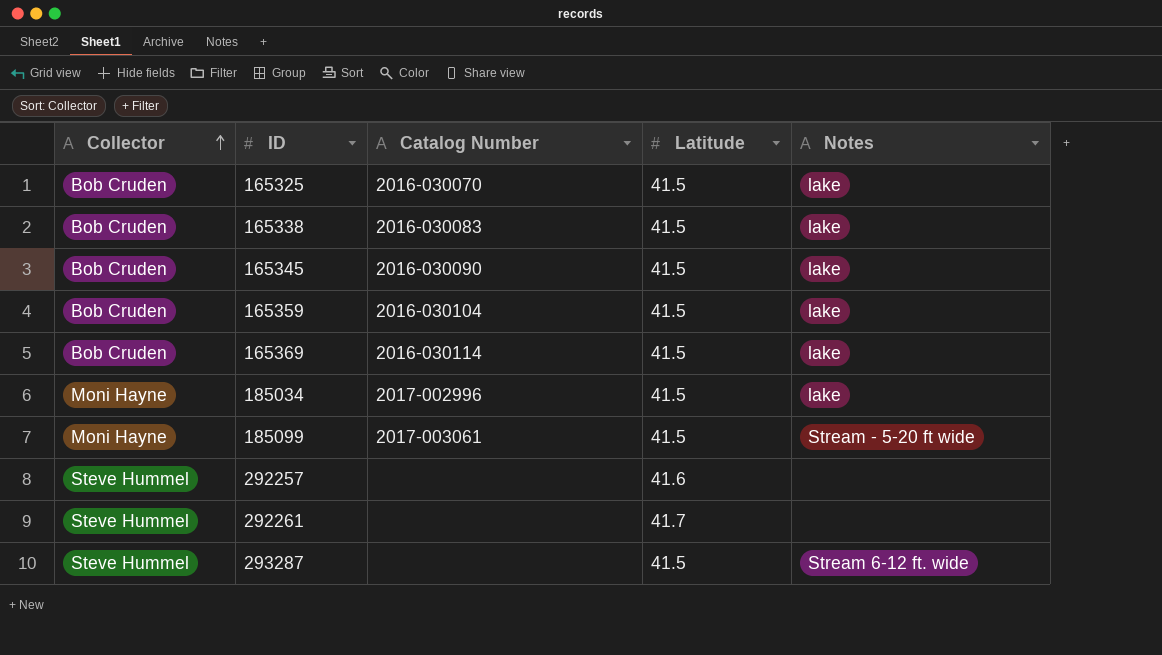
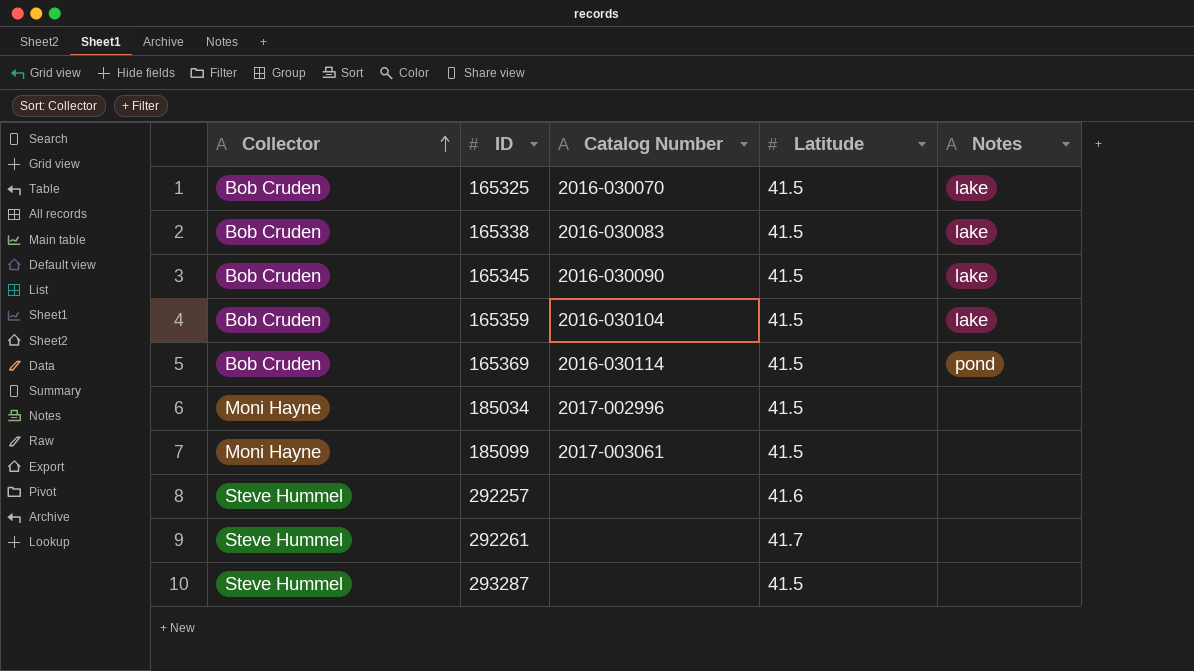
165369 | Notes: lake -> pond
185034 | Notes: lake -> none
185099 | Notes: Stream - 5-20 ft wide -> none
293287 | Notes: Stream 6-12 ft. wide -> none

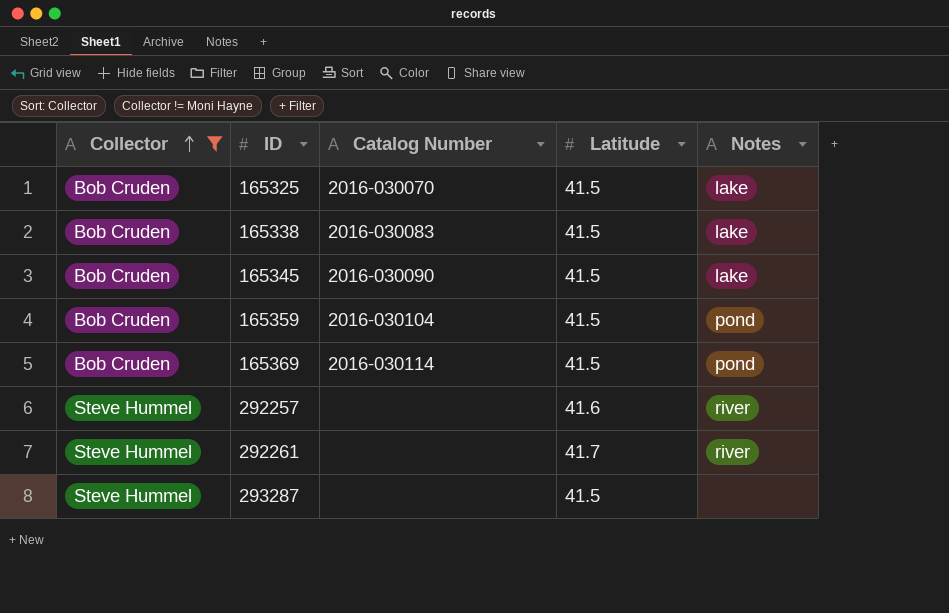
filter: none -> Collector != Moni Hayne
165359 | Notes: lake -> pond
292257 | Notes: none -> river
292261 | Notes: none -> river

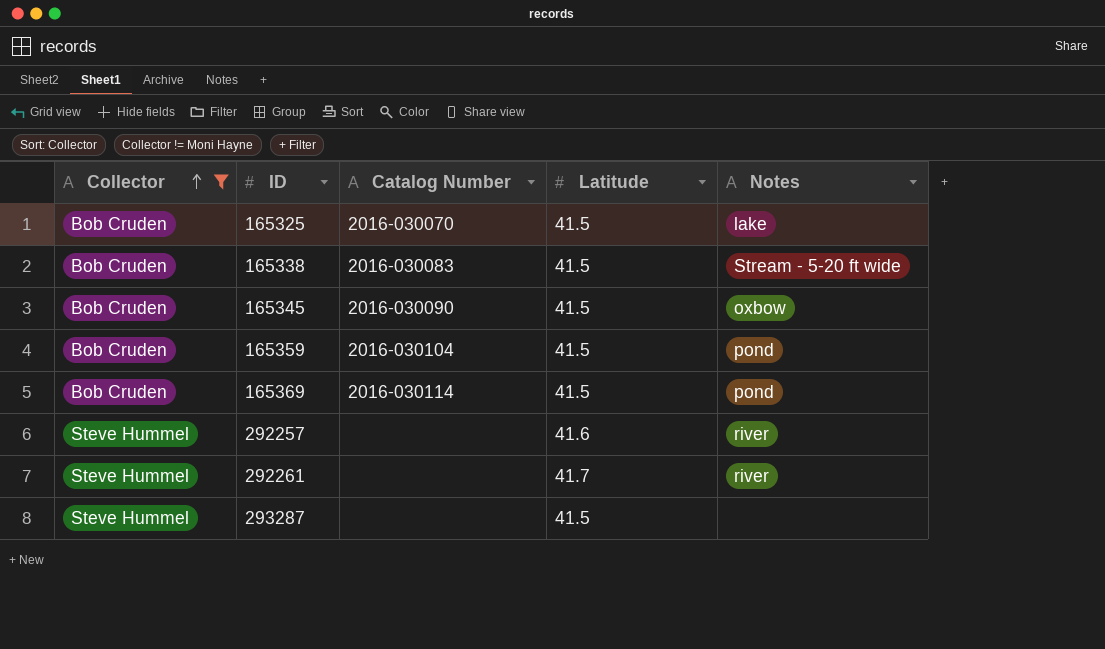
165338 | Notes: lake -> Stream - 5-20 ft wide
165345 | Notes: lake -> oxbow

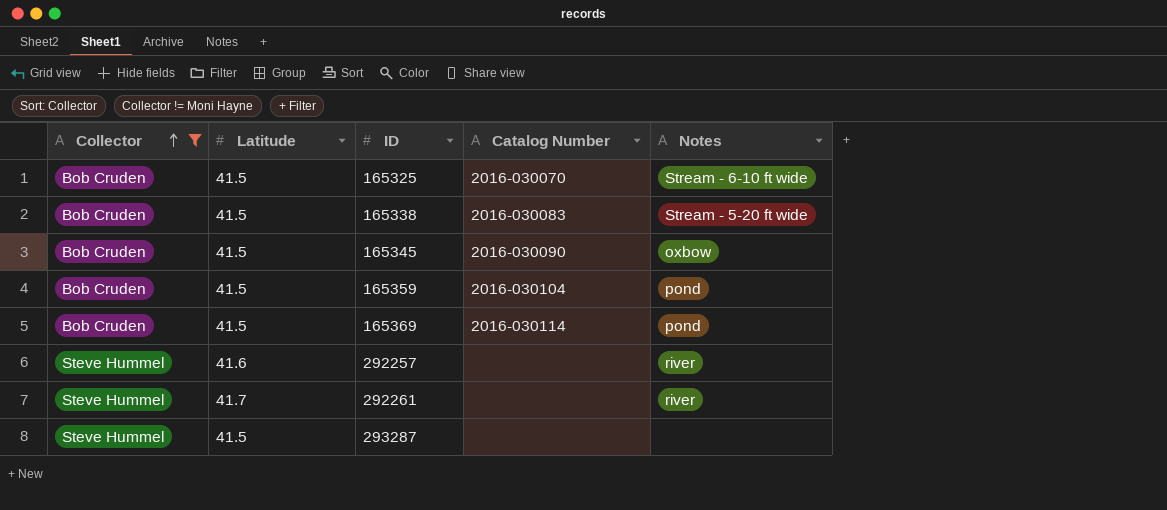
column Latitude | position: 4 -> 2
165325 | Notes: lake -> Stream - 6-10 ft wide

